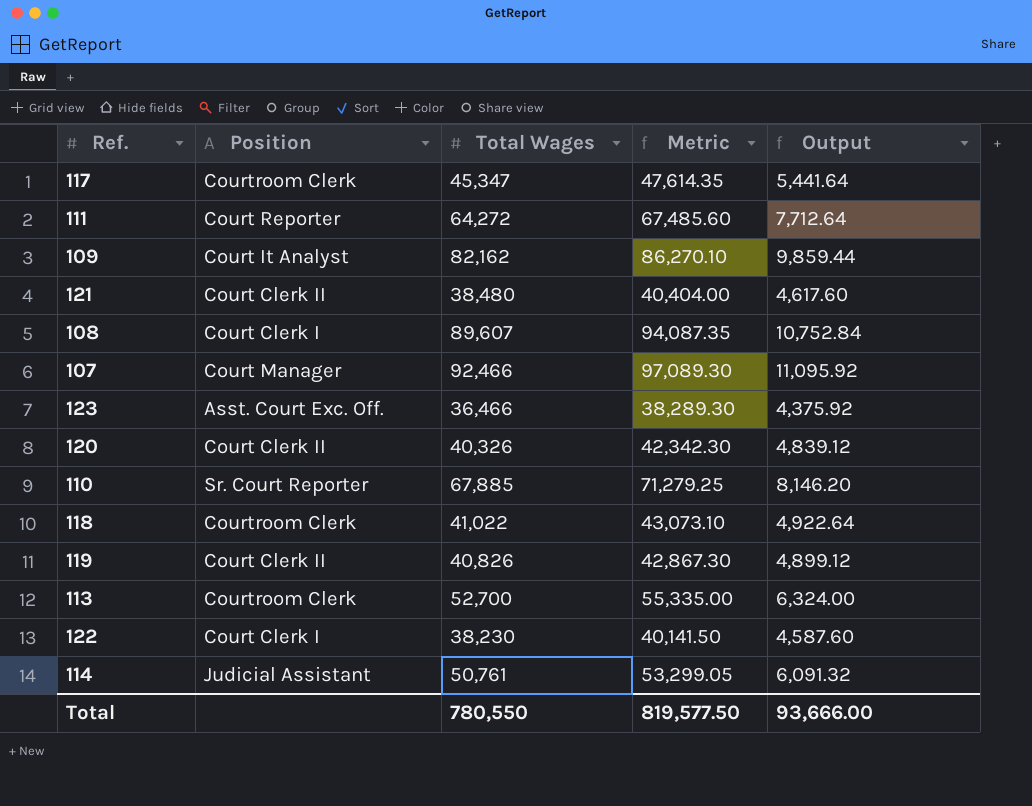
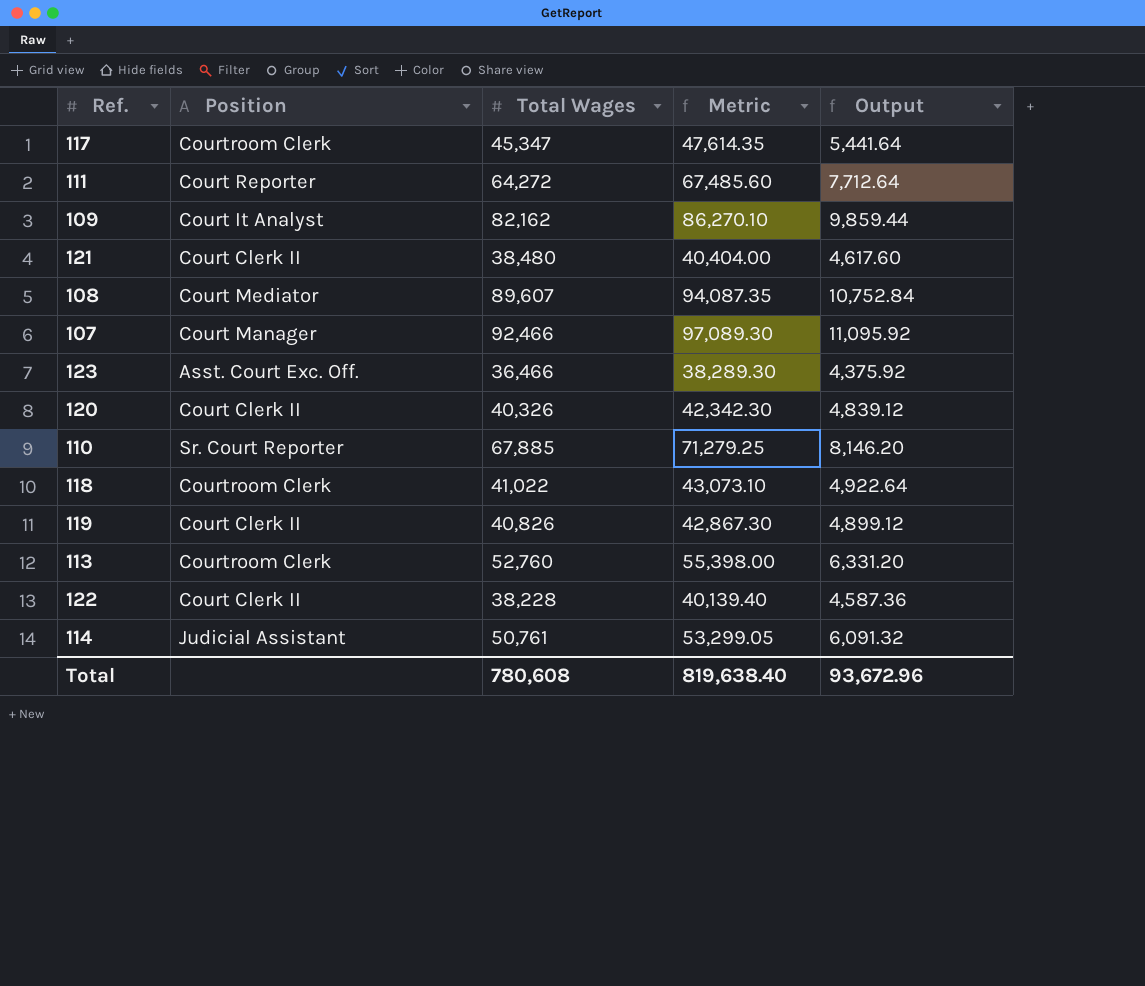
108 | Position: Court Clerk I -> Court Mediator
113 | Total Wages: 52,700 -> 52,760
113 | Metric: 55,335.00 -> 55,398.00
113 | Output: 6,324.00 -> 6,331.20
122 | Position: Court Clerk I -> Court Clerk II
122 | Total Wages: 38,230 -> 38,228
122 | Metric: 40,141.50 -> 40,139.40
122 | Output: 4,587.60 -> 4,587.36
Total | Total Wages: 780,550 -> 780,608
Total | Metric: 819,577.50 -> 819,638.40
Total | Output: 93,666.00 -> 93,672.96

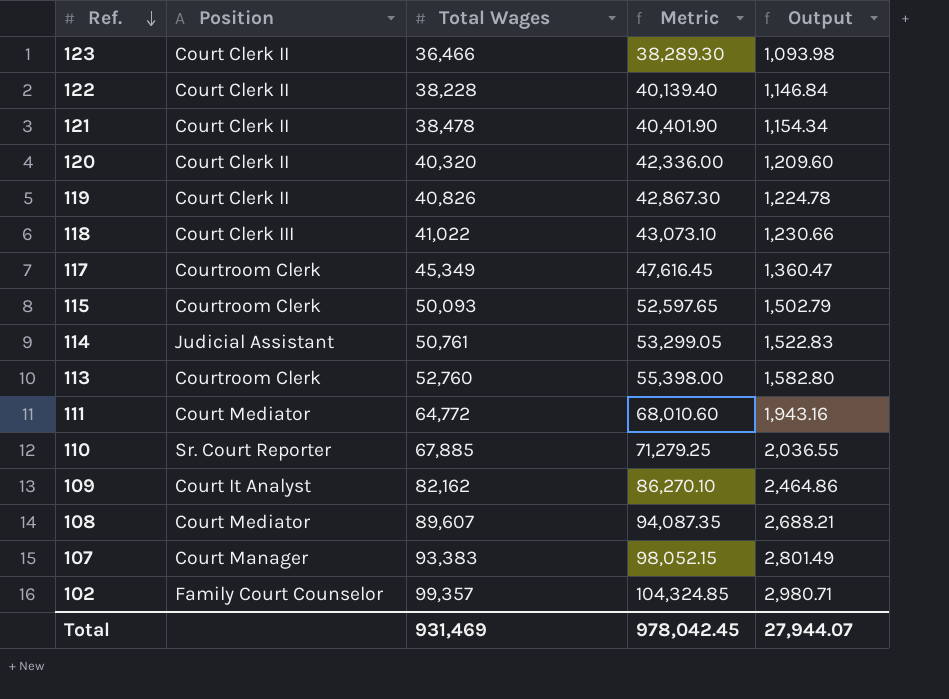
row order: none -> Ref. descending
column Output | formula: [Total Wages] * 0.12 -> [Total Wages] * 0.03
123 | Position: Asst. Court Exc. Off. -> Court Clerk II
121 | Total Wages: 38,480 -> 38,478
121 | Metric: 40,404.00 -> 40,401.90
120 | Total Wages: 40,326 -> 40,320
120 | Metric: 42,342.30 -> 42,336.00
118 | Position: Courtroom Clerk -> Court Clerk III
117 | Total Wages: 45,347 -> 45,349
117 | Metric: 47,614.35 -> 47,616.45
row 115: none -> Courtroom Clerk | 50,093 | 52,597.65 | 1,502.79
111 | Position: Court Reporter -> Court Mediator
111 | Total Wages: 64,272 -> 64,772
111 | Metric: 67,485.60 -> 68,010.60
107 | Total Wages: 92,466 -> 93,383
107 | Metric: 97,089.30 -> 98,052.15
row 102: none -> Family Court Counselor | 99,357 | 104,324.85 | 2,980.71
Total | Total Wages: 780,608 -> 931,469
Total | Metric: 819,638.40 -> 978,042.45
Total | Output: 93,672.96 -> 27,944.07

